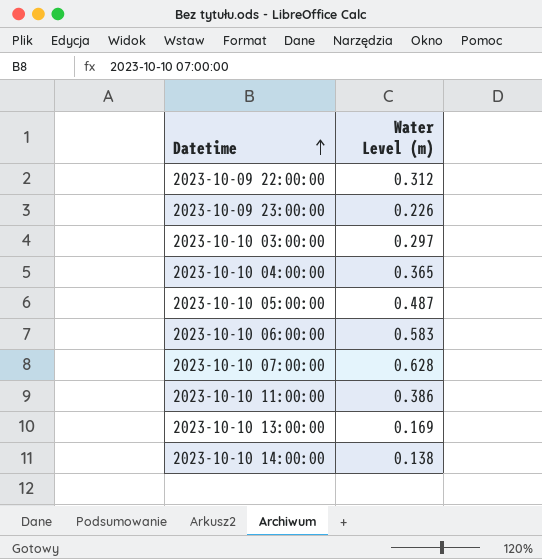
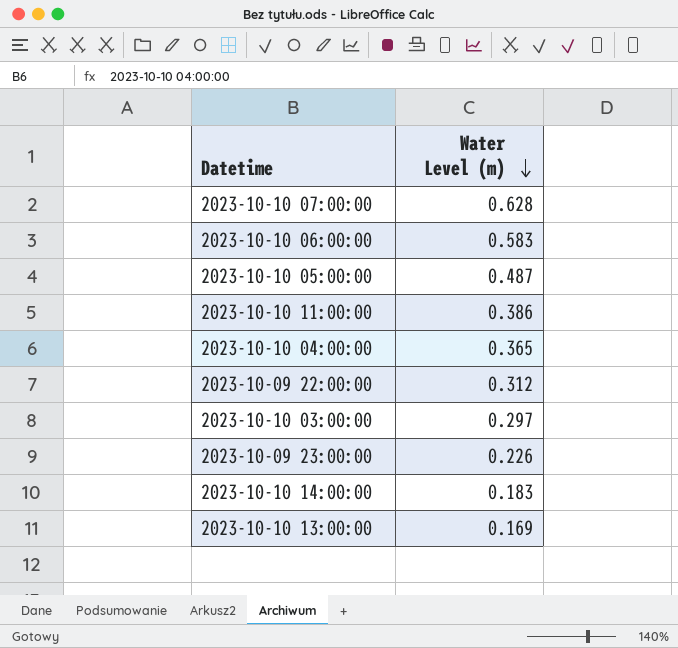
row order: Datetime ascending -> Water Level (m) descending
2023-10-10 14:00:00 | Water Level (m): 0.138 -> 0.183

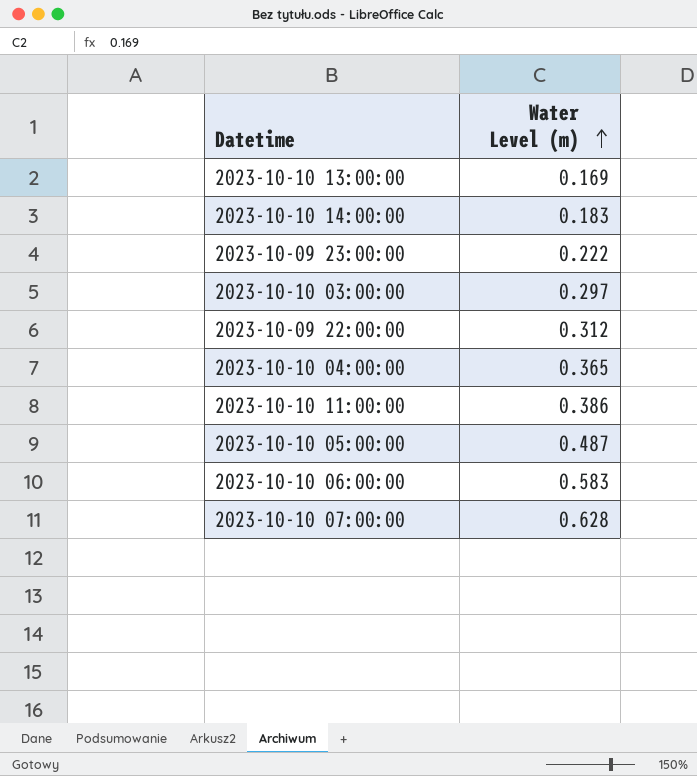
row order: Water Level (m) descending -> Water Level (m) ascending
2023-10-09 23:00:00 | Water Level (m): 0.226 -> 0.222

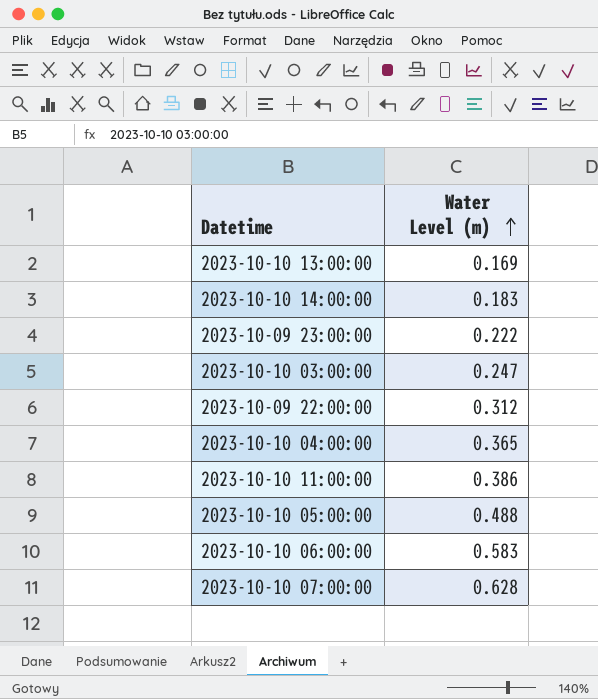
2023-10-10 03:00:00 | Water Level (m): 0.297 -> 0.247
2023-10-10 05:00:00 | Water Level (m): 0.487 -> 0.488

